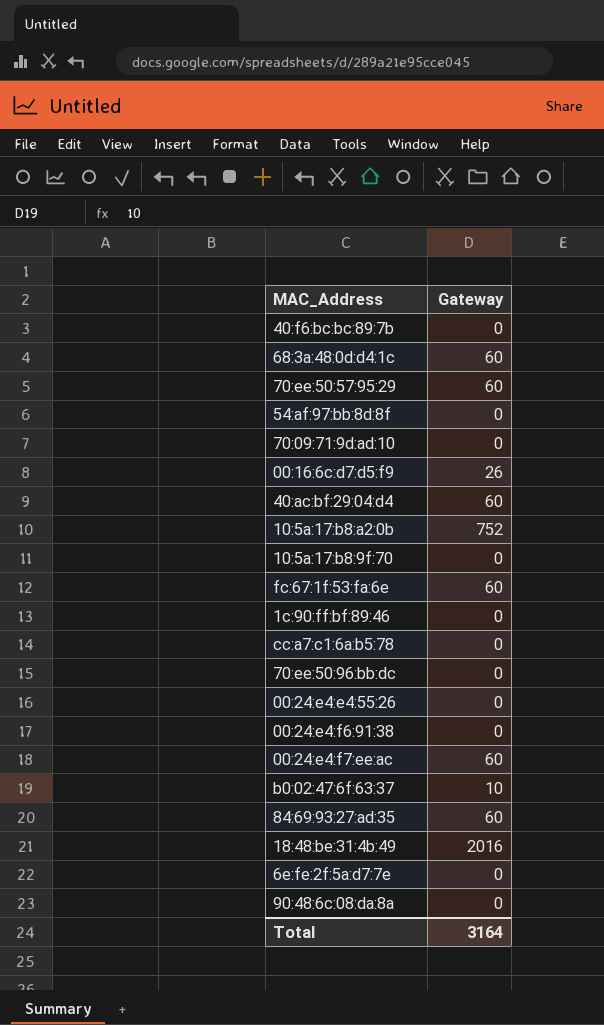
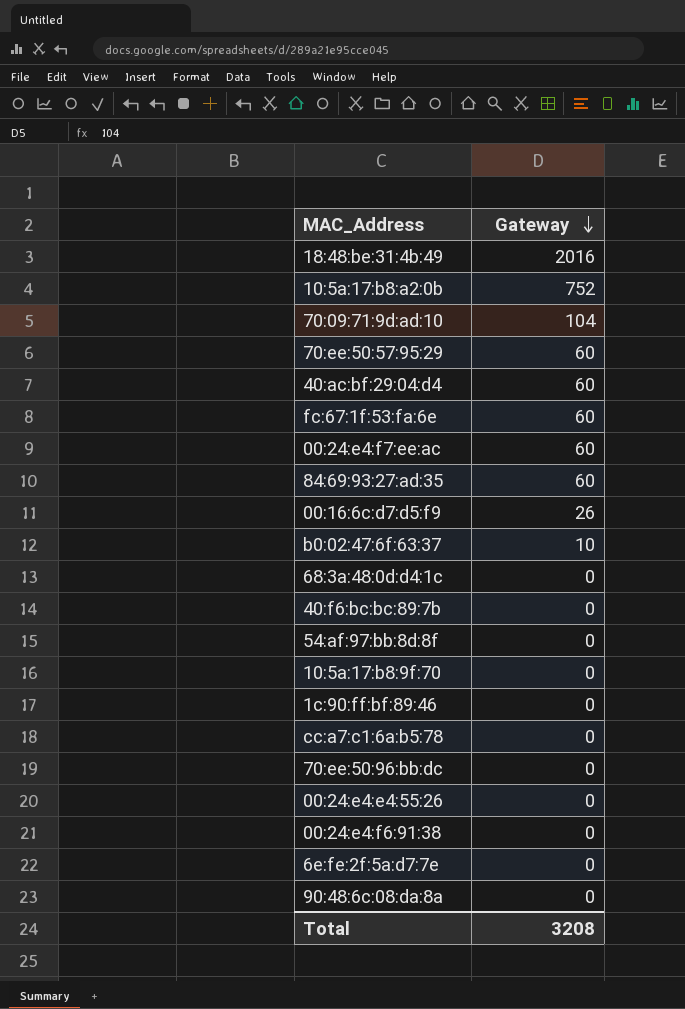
row order: none -> Gateway descending
70:09:71:9d:ad:10 | Gateway: 0 -> 104
68:3a:48:0d:d4:1c | Gateway: 60 -> 0
Total | Gateway: 3164 -> 3208

